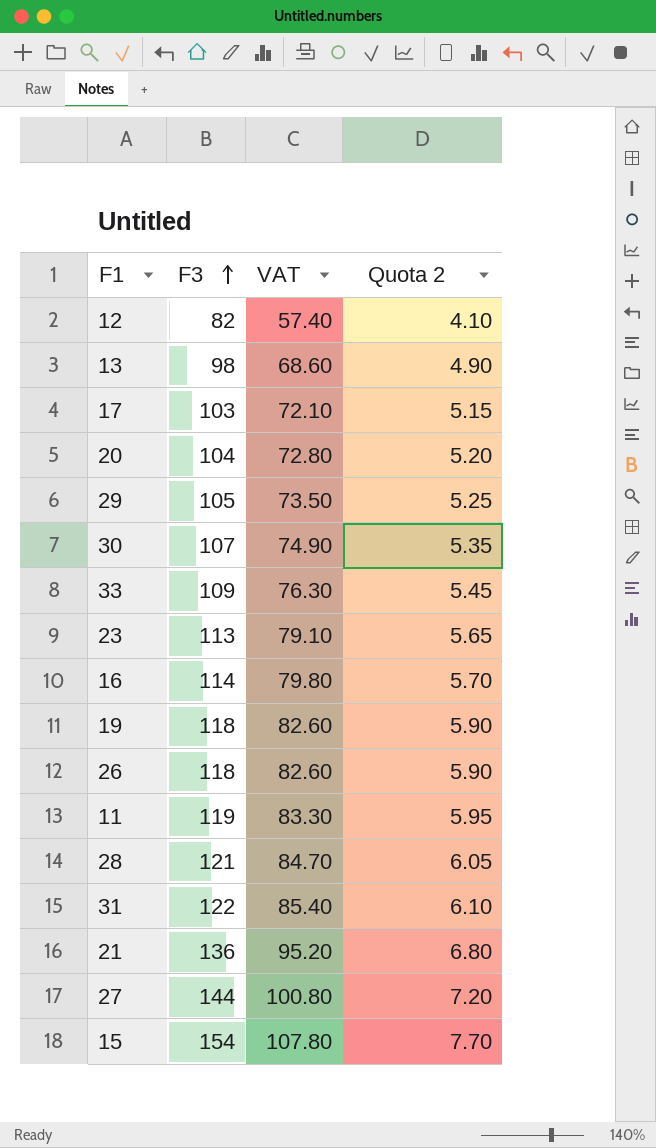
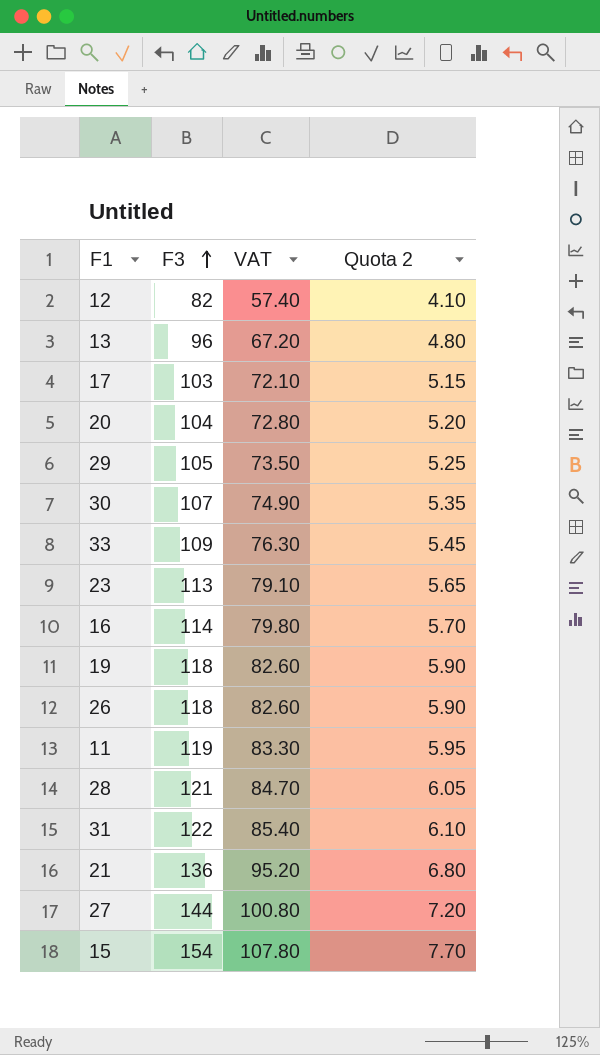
13 | F3: 98 -> 96
13 | VAT: 68.60 -> 67.20
13 | Quota 2: 4.90 -> 4.80

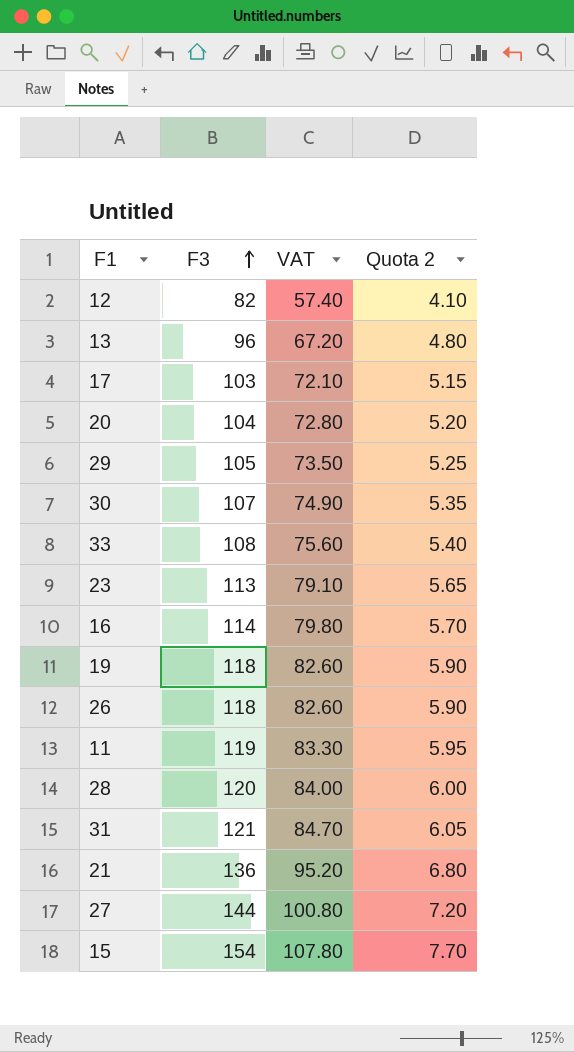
33 | F3: 109 -> 108
33 | VAT: 76.30 -> 75.60
33 | Quota 2: 5.45 -> 5.40
28 | F3: 121 -> 120
28 | VAT: 84.70 -> 84.00
28 | Quota 2: 6.05 -> 6.00
31 | F3: 122 -> 121
31 | VAT: 85.40 -> 84.70
31 | Quota 2: 6.10 -> 6.05

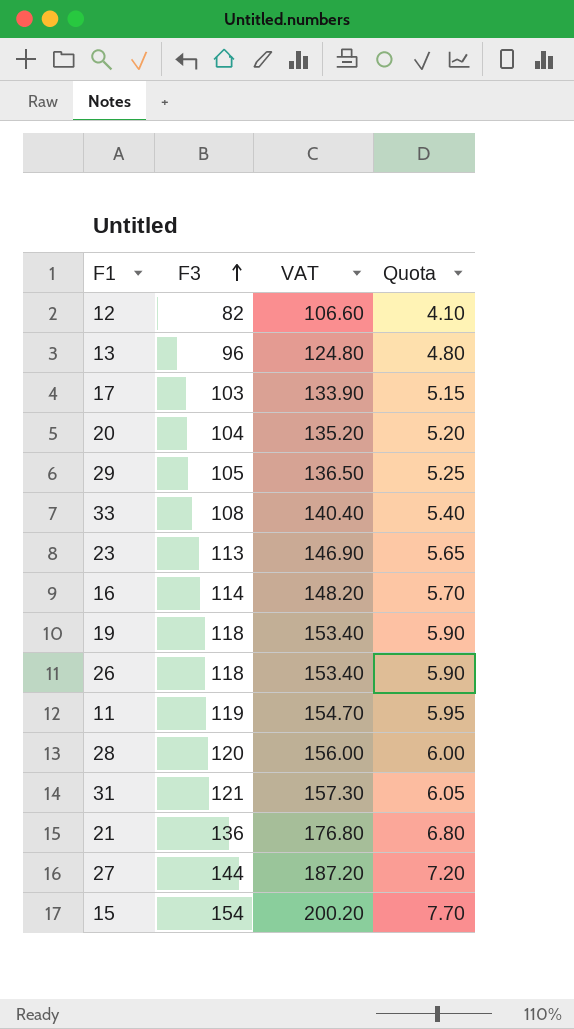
column VAT | formula: [F3] * 0.7 -> [F3] * 1.3
column name: Quota 2 -> Quota
row 30: 107 | 74.90 | 5.35 -> none

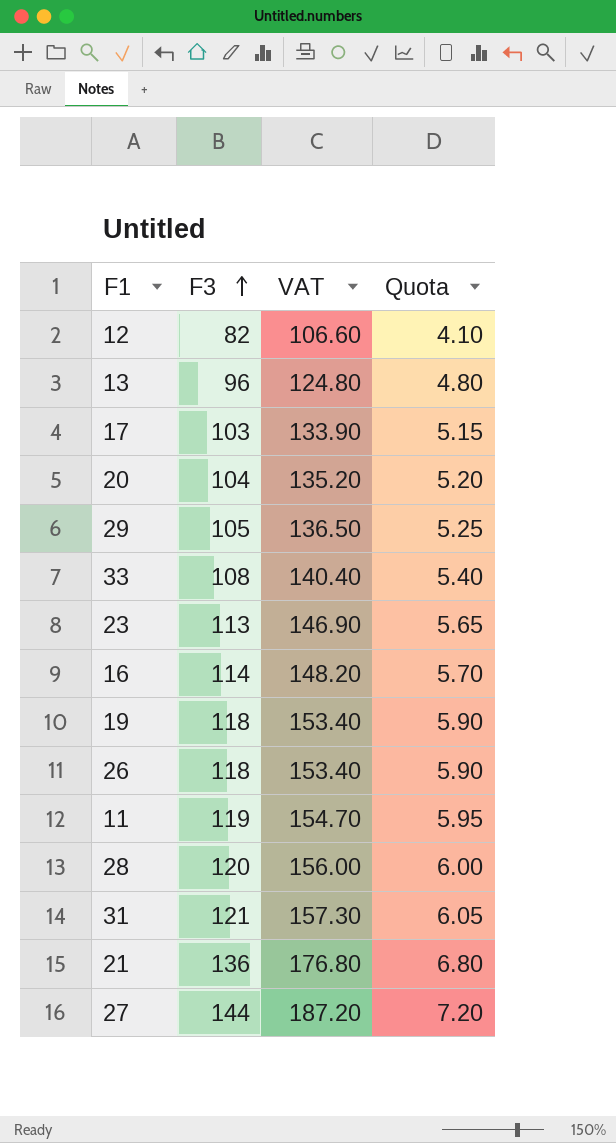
row 15: 154 | 200.20 | 7.70 -> none

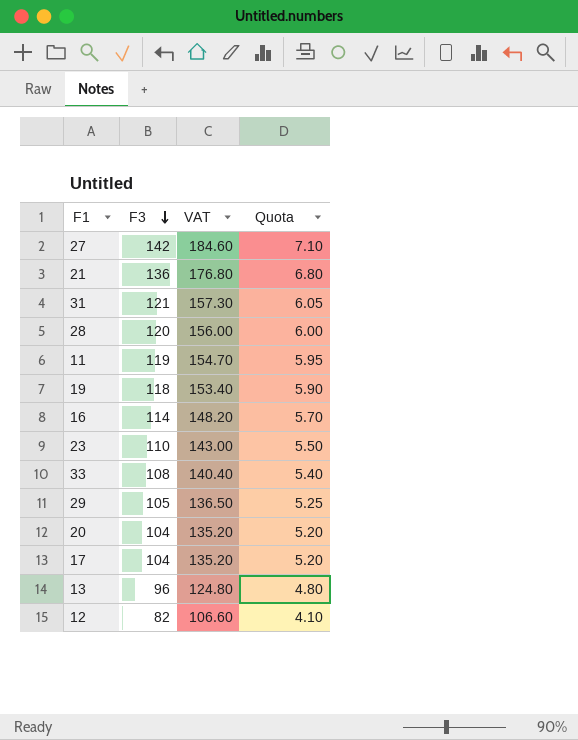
row order: F3 ascending -> F3 descending
row 26: 118 | 153.40 | 5.90 -> none
27 | F3: 144 -> 142
27 | VAT: 187.20 -> 184.60
27 | Quota: 7.20 -> 7.10
23 | F3: 113 -> 110
23 | VAT: 146.90 -> 143.00
23 | Quota: 5.65 -> 5.50
17 | F3: 103 -> 104
17 | VAT: 133.90 -> 135.20
17 | Quota: 5.15 -> 5.20

